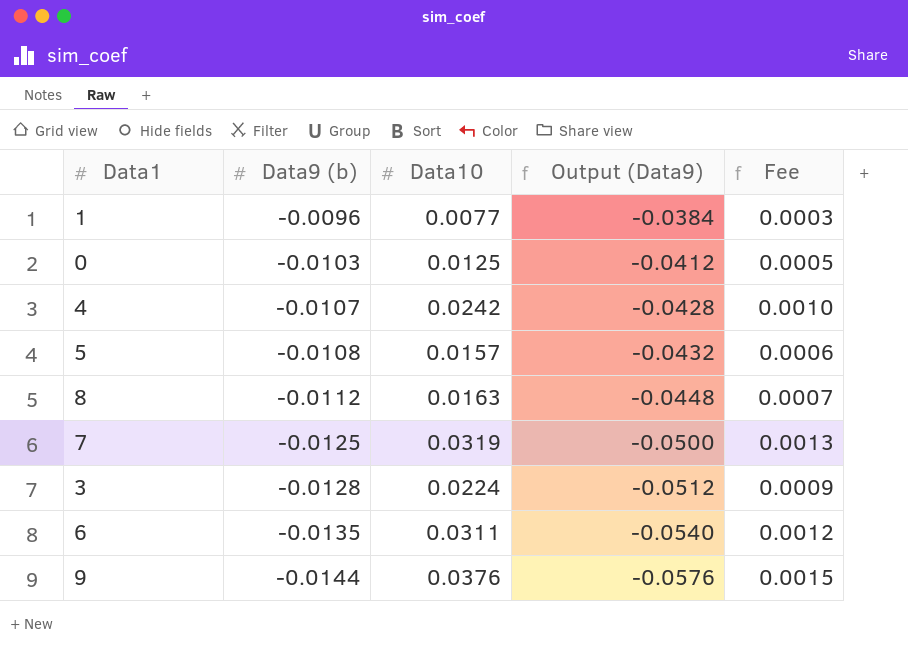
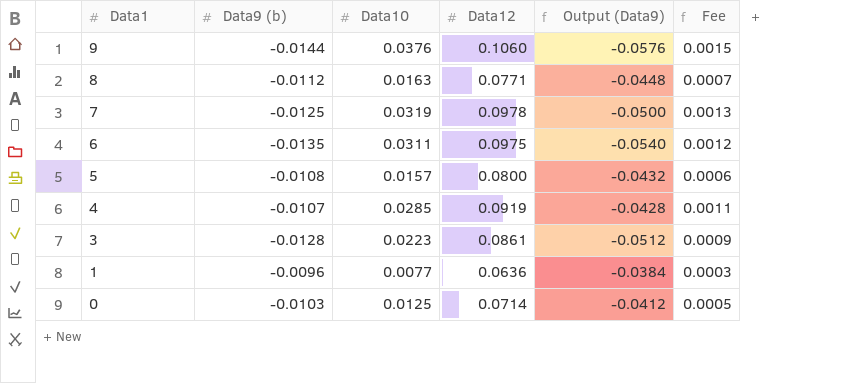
row order: Data9 (b) descending -> Data1 descending
column Data12 | position: none -> 4
4 | Data10: 0.0242 -> 0.0285
4 | Fee: 0.0010 -> 0.0011
3 | Data10: 0.0224 -> 0.0223

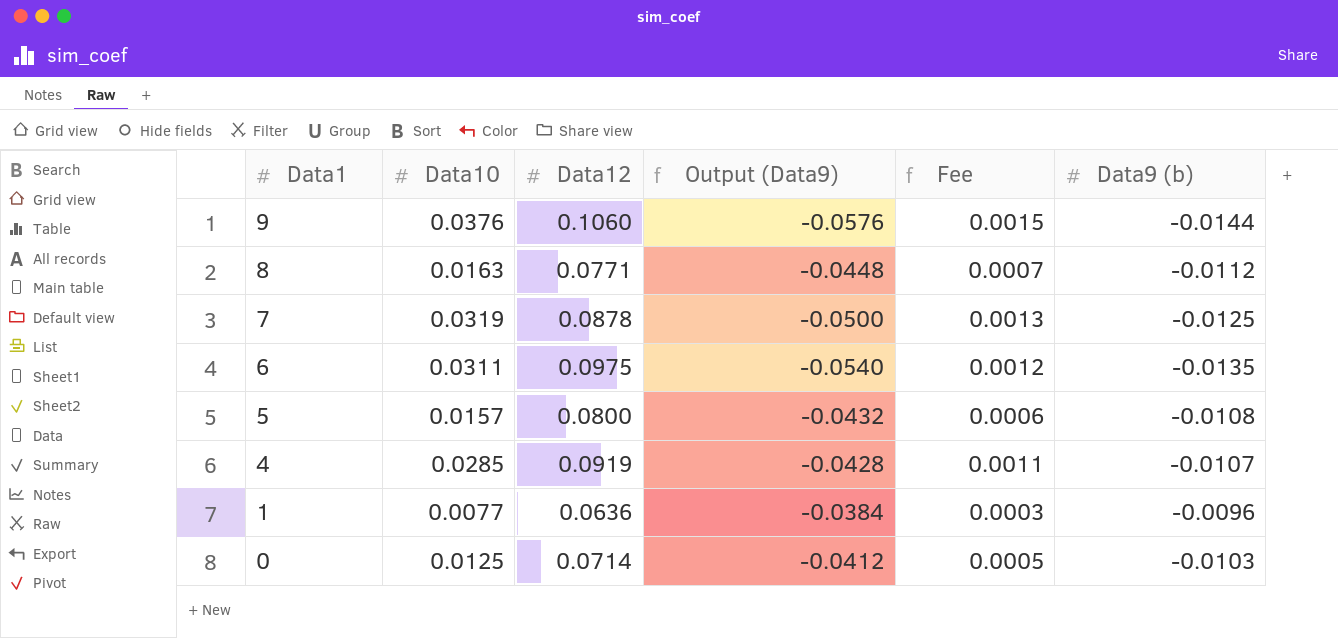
column Data9 (b) | position: 2 -> 6
row 3: -0.0128 | 0.0223 | 0.0861 | -0.0512 | 0.0009 -> none
7 | Data12: 0.0978 -> 0.0878

